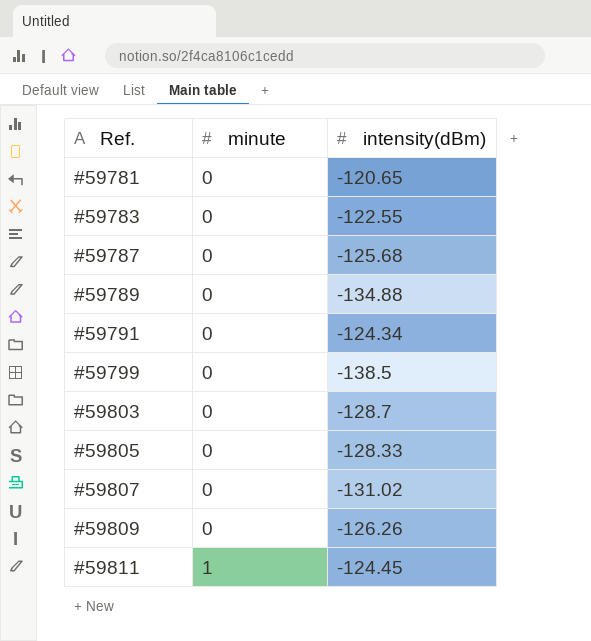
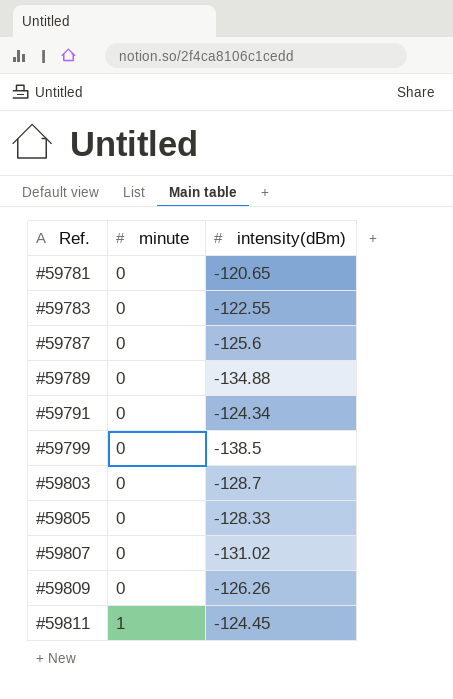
#59787 | intensity(dBm): -125.68 -> -125.6

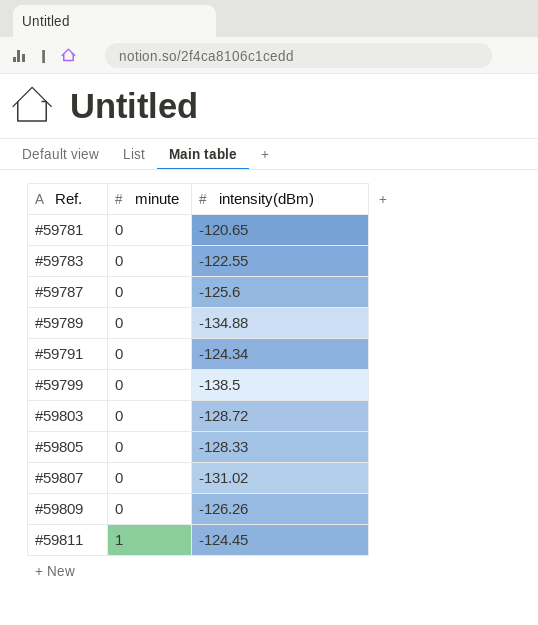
#59803 | intensity(dBm): -128.7 -> -128.72

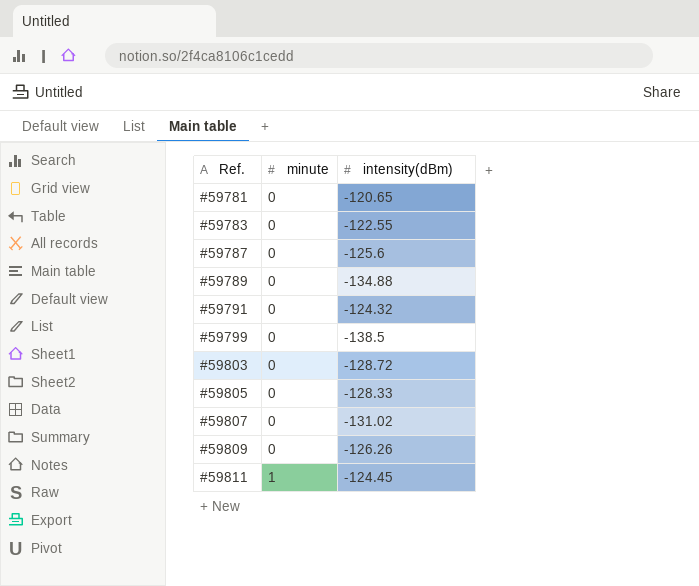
#59791 | intensity(dBm): -124.34 -> -124.32

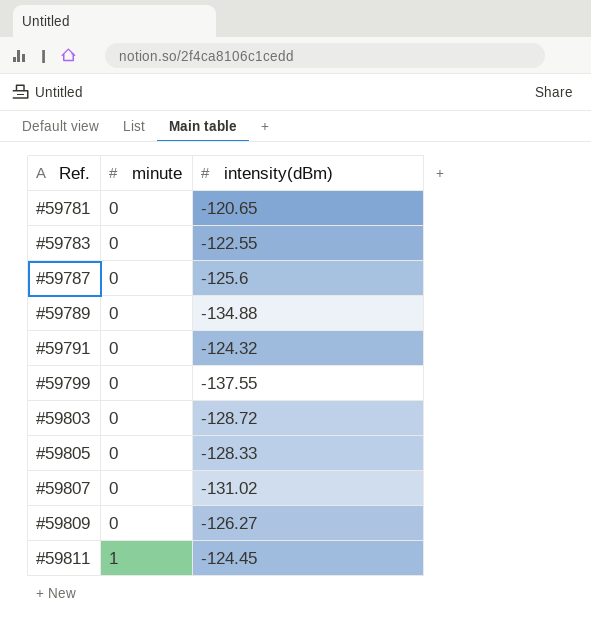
#59799 | intensity(dBm): -138.5 -> -137.55
#59809 | intensity(dBm): -126.26 -> -126.27

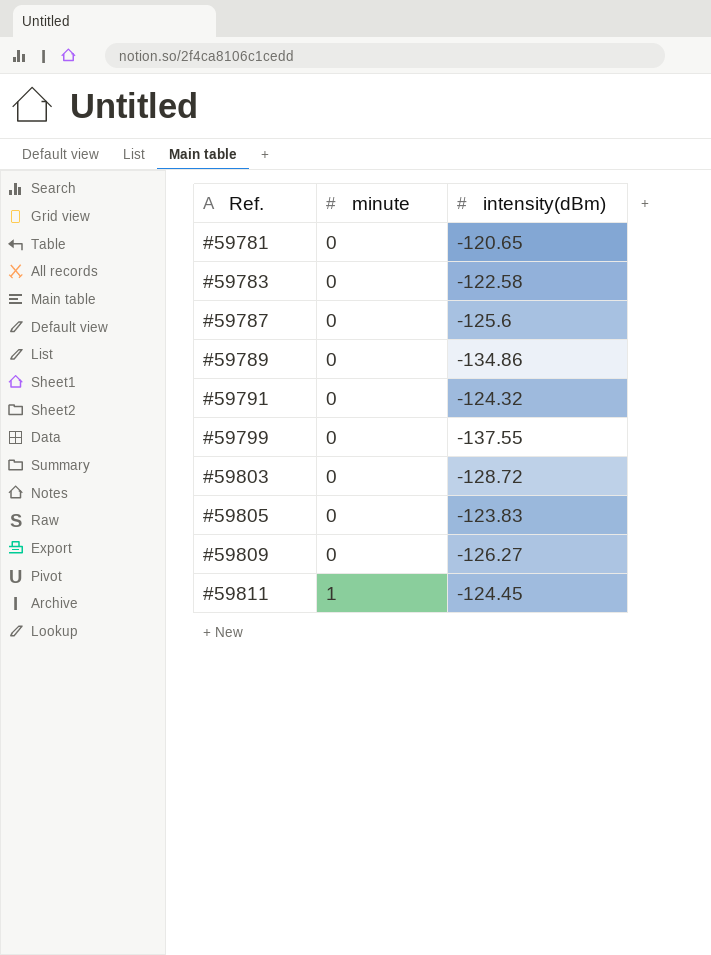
row #59807: 0 | -131.02 -> none
#59783 | intensity(dBm): -122.55 -> -122.58
#59789 | intensity(dBm): -134.88 -> -134.86
#59805 | intensity(dBm): -128.33 -> -123.83

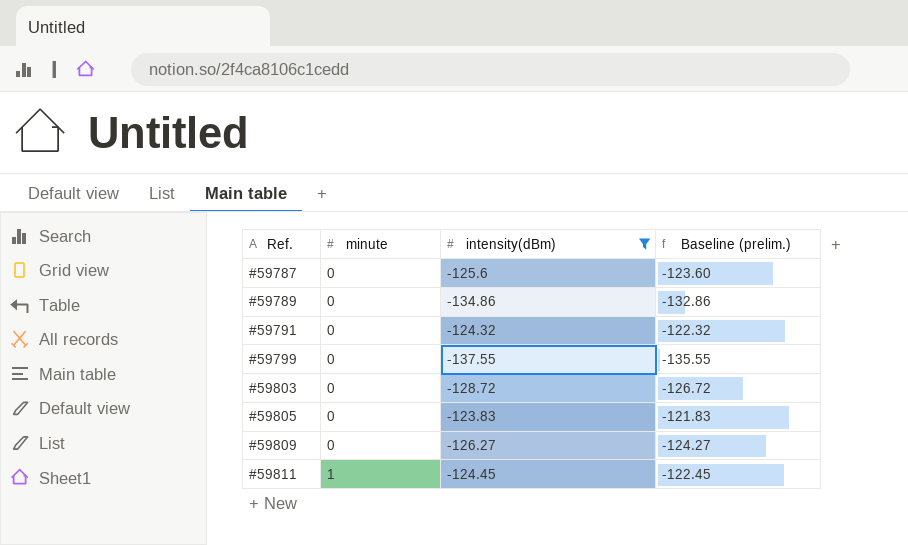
filter: none -> intensity(dBm) <= -123.83
column Baseline (prelim.) | formula: none -> [intensity(dBm)] + 2

